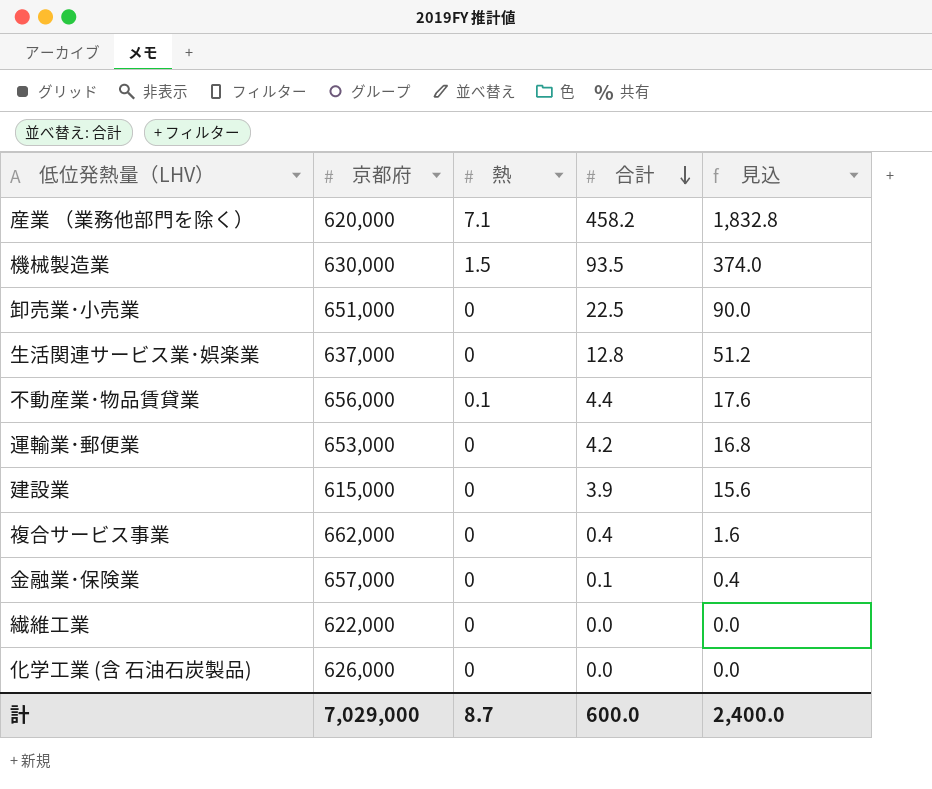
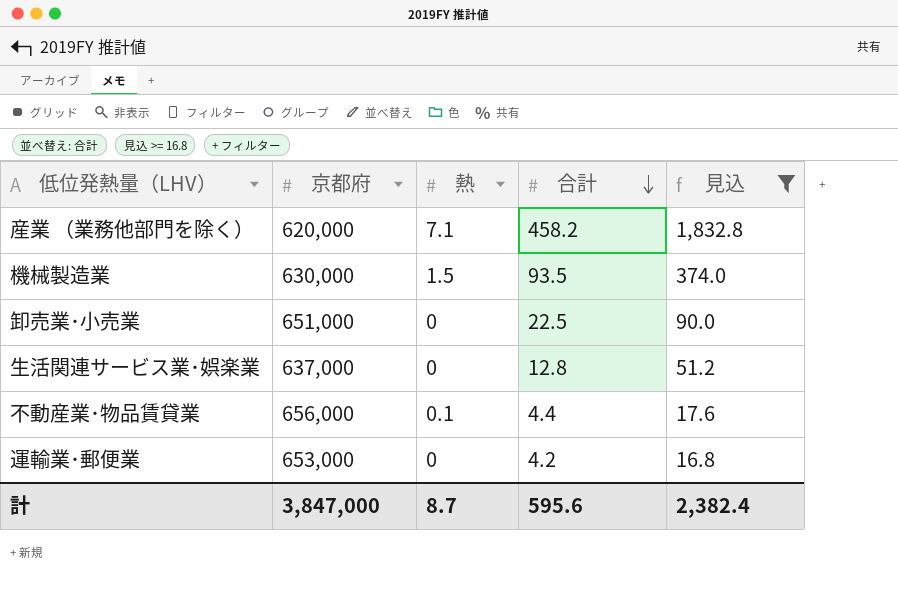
filter: none -> 見込 >= 16.8
計 | 京都府: 7,029,000 -> 3,847,000
計 | 合計: 600.0 -> 595.6
計 | 見込: 2,400.0 -> 2,382.4

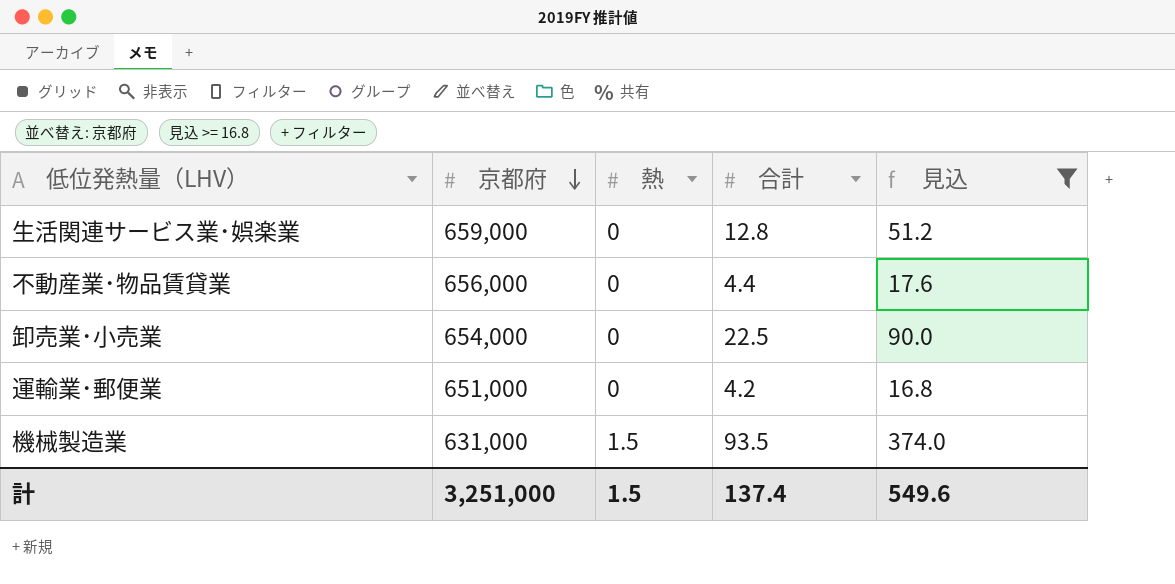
row order: 合計 descending -> 京都府 descending
row 産業 （業務他部門を除く）: 620,000 | 7.1 | 458.2 | 1,832.8 -> none
生活関連サービス業･娯楽業 | 京都府: 637,000 -> 659,000
不動産業･物品賃貸業 | 熱: 0.1 -> 0
卸売業･小売業 | 京都府: 651,000 -> 654,000
運輸業･郵便業 | 京都府: 653,000 -> 651,000
機械製造業 | 京都府: 630,000 -> 631,000
計 | 京都府: 3,847,000 -> 3,251,000
計 | 熱: 8.7 -> 1.5
計 | 合計: 595.6 -> 137.4
計 | 見込: 2,382.4 -> 549.6

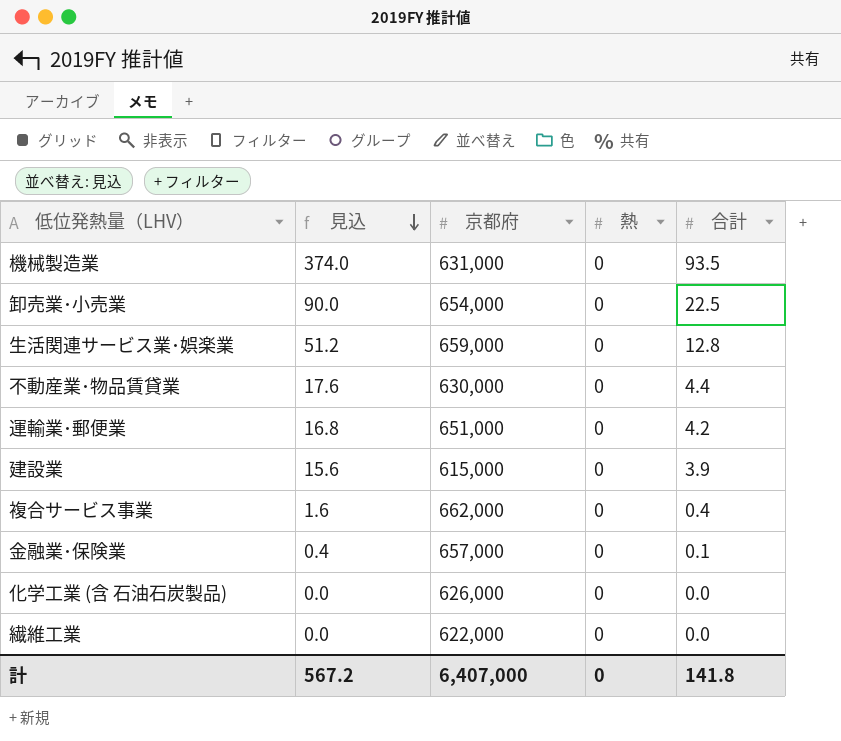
filter: 見込 >= 16.8 -> none
row order: 京都府 descending -> 見込 descending
column 見込 | position: 5 -> 2
機械製造業 | 熱: 1.5 -> 0
不動産業･物品賃貸業 | 京都府: 656,000 -> 630,000
計 | 見込: 549.6 -> 567.2
計 | 京都府: 3,251,000 -> 6,407,000
計 | 熱: 1.5 -> 0
計 | 合計: 137.4 -> 141.8

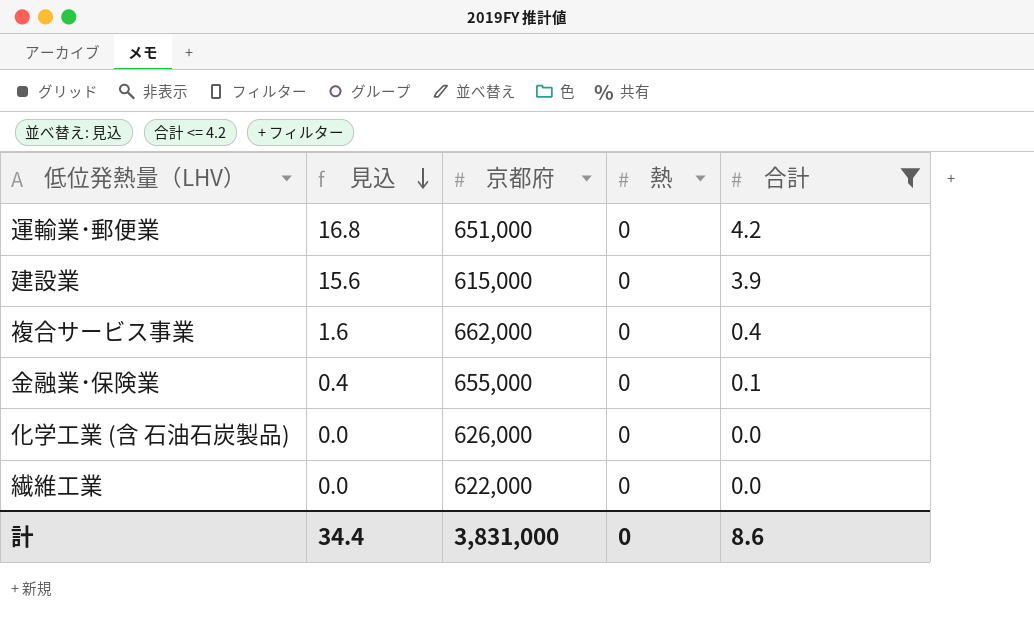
filter: none -> 合計 <= 4.2
金融業･保険業 | 京都府: 657,000 -> 655,000
計 | 見込: 567.2 -> 34.4
計 | 京都府: 6,407,000 -> 3,831,000
計 | 合計: 141.8 -> 8.6

